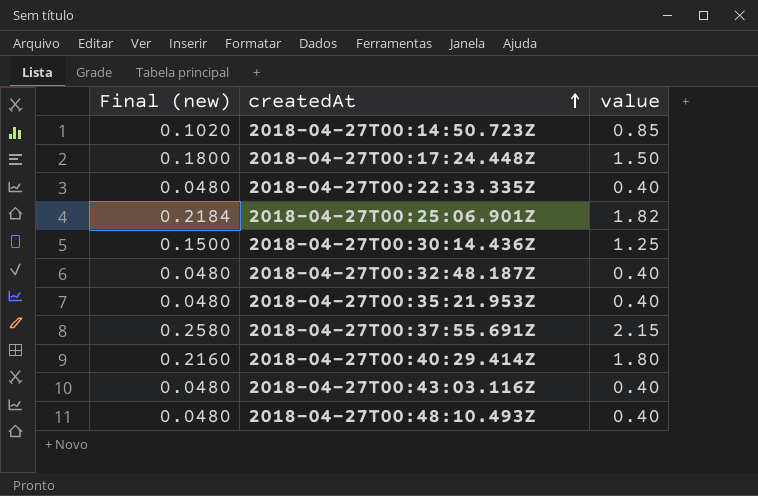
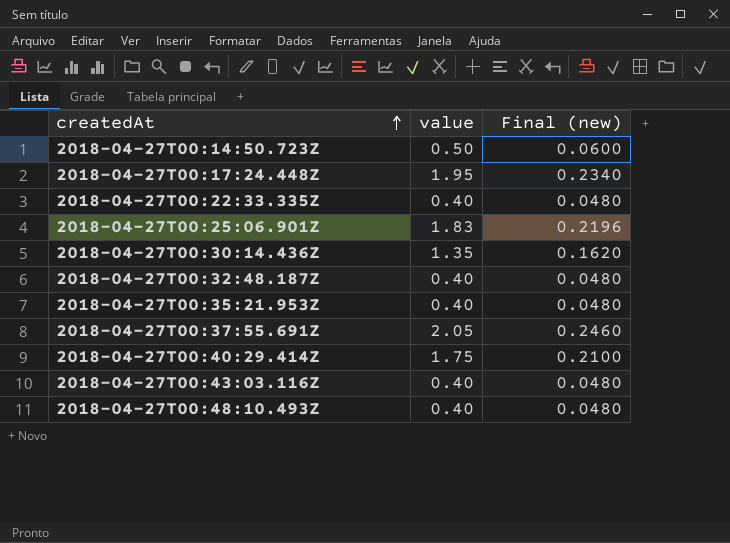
column Final (new) | position: 1 -> 3
2018-04-27T00:14:50.723Z | value: 0.85 -> 0.50
2018-04-27T00:14:50.723Z | Final (new): 0.1020 -> 0.0600
2018-04-27T00:17:24.448Z | value: 1.50 -> 1.95
2018-04-27T00:17:24.448Z | Final (new): 0.1800 -> 0.2340
2018-04-27T00:25:06.901Z | value: 1.82 -> 1.83
2018-04-27T00:25:06.901Z | Final (new): 0.2184 -> 0.2196
2018-04-27T00:30:14.436Z | value: 1.25 -> 1.35
2018-04-27T00:30:14.436Z | Final (new): 0.1500 -> 0.1620
2018-04-27T00:37:55.691Z | value: 2.15 -> 2.05
2018-04-27T00:37:55.691Z | Final (new): 0.2580 -> 0.2460
2018-04-27T00:40:29.414Z | value: 1.80 -> 1.75
2018-04-27T00:40:29.414Z | Final (new): 0.2160 -> 0.2100

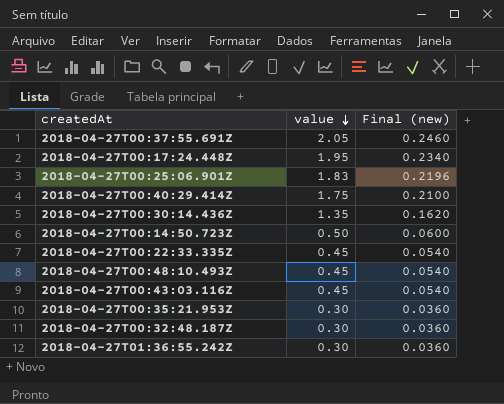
row order: createdAt ascending -> value descending
2018-04-27T00:22:33.335Z | value: 0.40 -> 0.45
2018-04-27T00:22:33.335Z | Final (new): 0.0480 -> 0.0540
2018-04-27T00:48:10.493Z | value: 0.40 -> 0.45
2018-04-27T00:48:10.493Z | Final (new): 0.0480 -> 0.0540
2018-04-27T00:43:03.116Z | value: 0.40 -> 0.45
2018-04-27T00:43:03.116Z | Final (new): 0.0480 -> 0.0540
2018-04-27T00:35:21.953Z | value: 0.40 -> 0.30
2018-04-27T00:35:21.953Z | Final (new): 0.0480 -> 0.0360
2018-04-27T00:32:48.187Z | value: 0.40 -> 0.30
2018-04-27T00:32:48.187Z | Final (new): 0.0480 -> 0.0360
row 2018-04-27T01:36:55.242Z: none -> 0.30 | 0.0360

